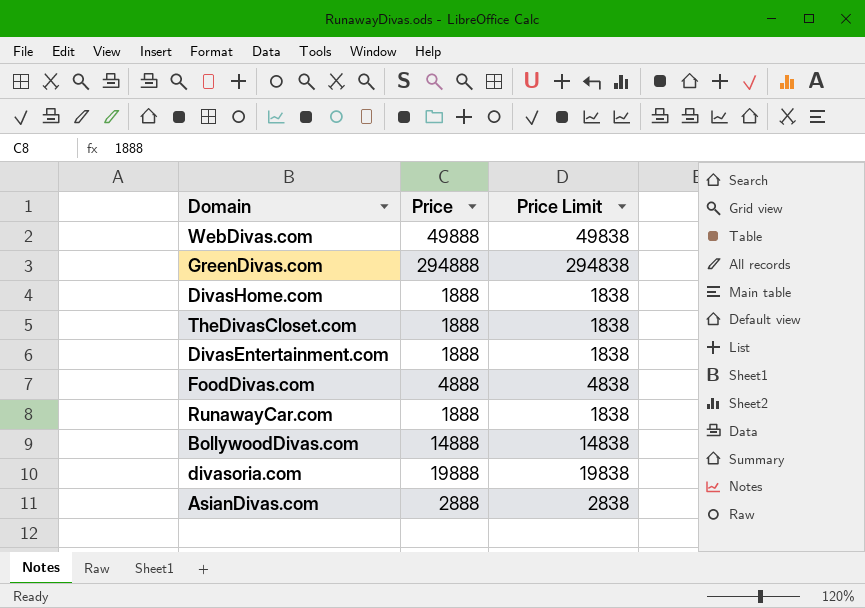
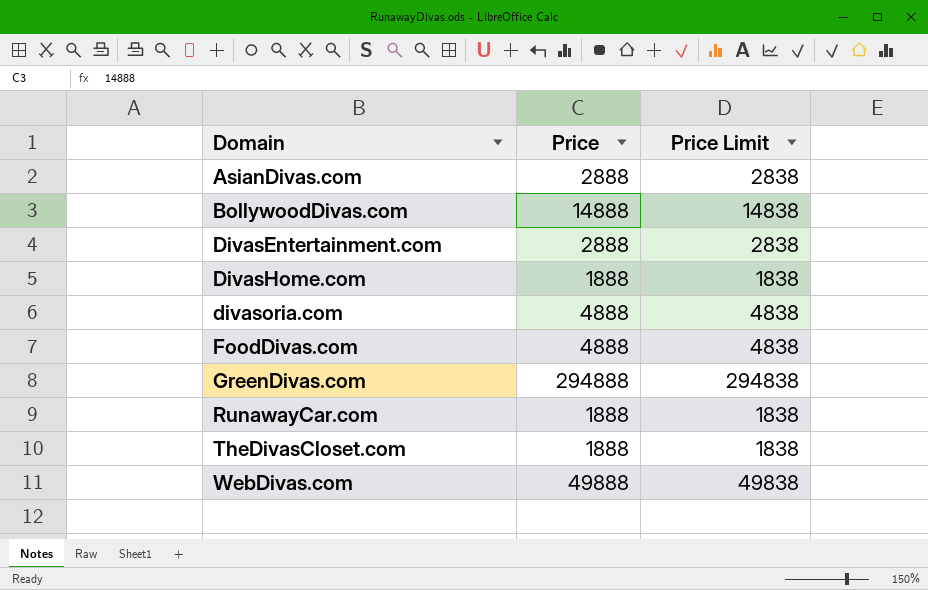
row order: none -> Domain ascending
DivasEntertainment.com | Price: 1888 -> 2888
DivasEntertainment.com | Price Limit: 1838 -> 2838
divasoria.com | Price: 19888 -> 4888
divasoria.com | Price Limit: 19838 -> 4838

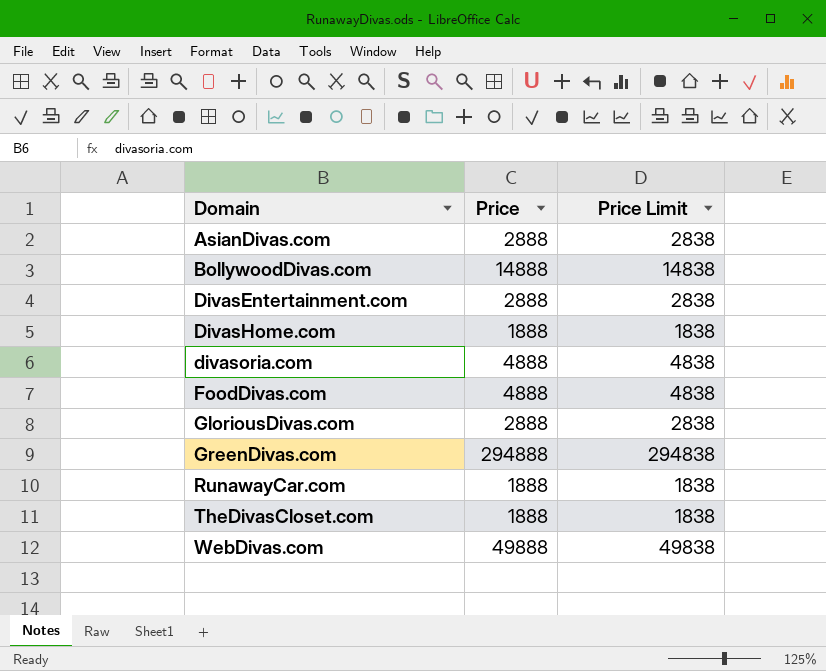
row GloriousDivas.com: none -> 2888 | 2838

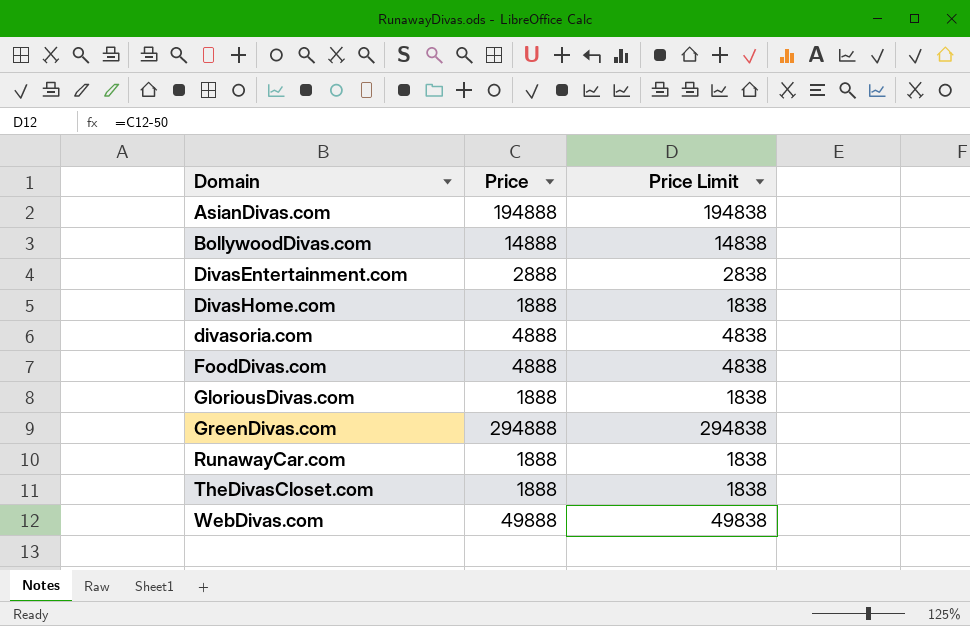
AsianDivas.com | Price: 2888 -> 194888
AsianDivas.com | Price Limit: 2838 -> 194838
GloriousDivas.com | Price: 2888 -> 1888
GloriousDivas.com | Price Limit: 2838 -> 1838

